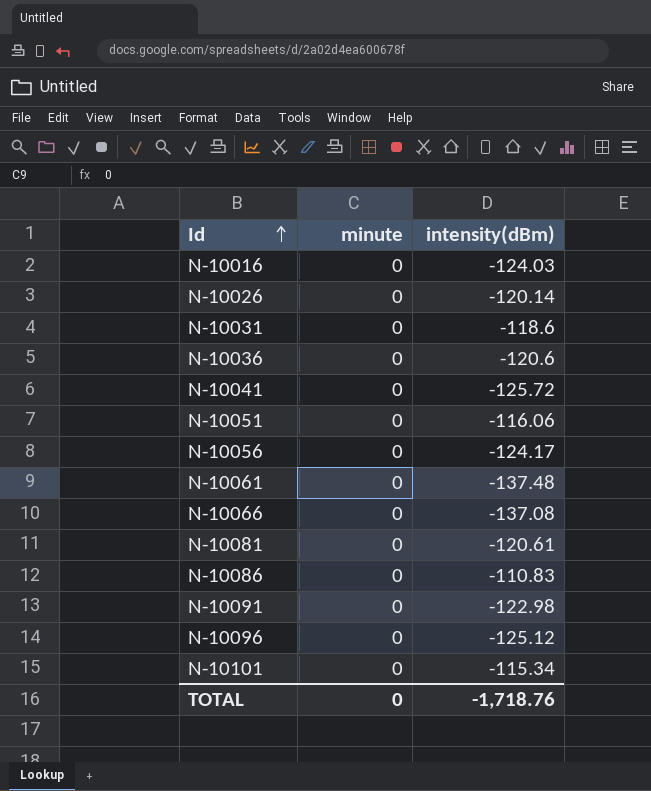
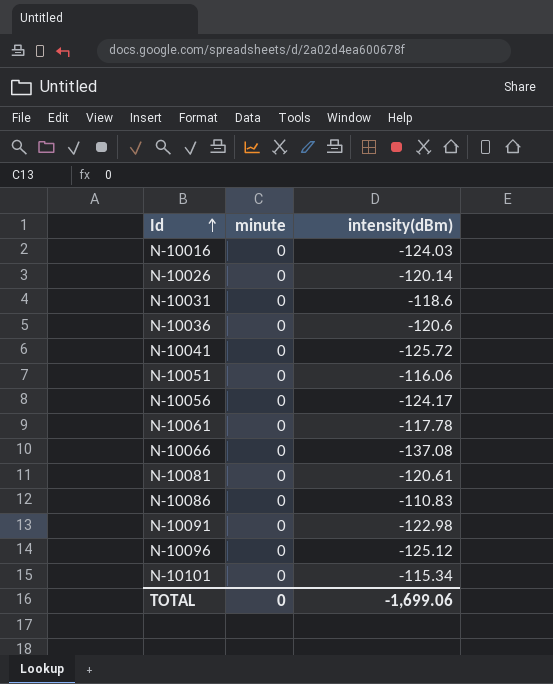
N-10061 | intensity(dBm): -137.48 -> -117.78
TOTAL | intensity(dBm): -1,718.76 -> -1,699.06

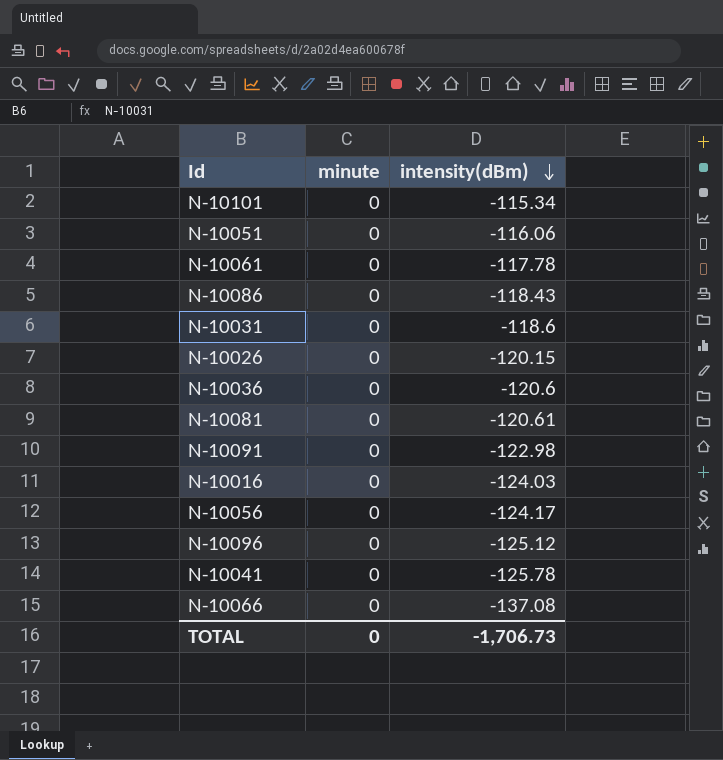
row order: Id ascending -> intensity(dBm) descending
N-10086 | intensity(dBm): -110.83 -> -118.43
N-10026 | intensity(dBm): -120.14 -> -120.15
N-10041 | intensity(dBm): -125.72 -> -125.78
TOTAL | intensity(dBm): -1,699.06 -> -1,706.73

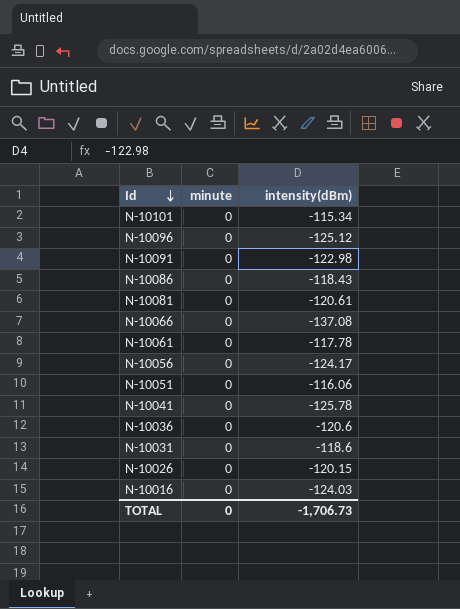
row order: intensity(dBm) descending -> Id descending

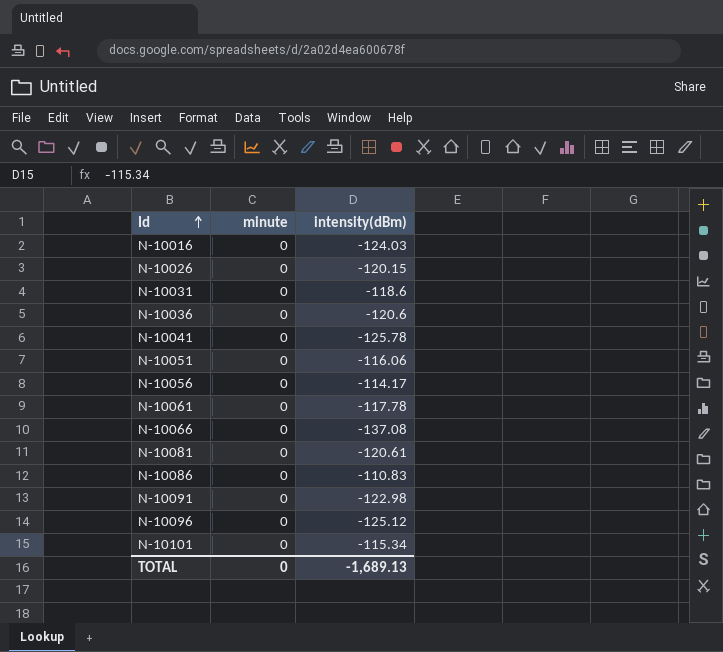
row order: Id descending -> Id ascending
N-10056 | intensity(dBm): -124.17 -> -114.17
N-10086 | intensity(dBm): -118.43 -> -110.83
TOTAL | intensity(dBm): -1,706.73 -> -1,689.13

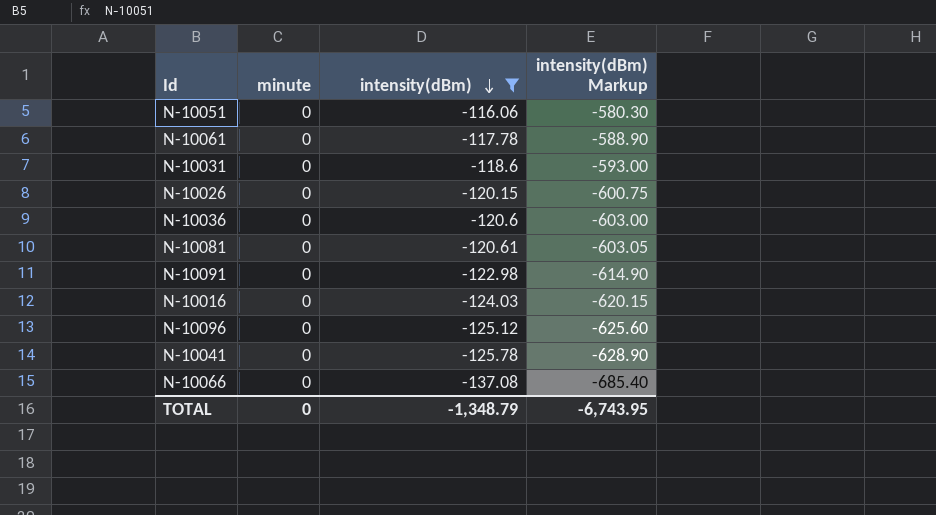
filter: none -> intensity(dBm) <= -116.06
row order: Id ascending -> intensity(dBm) descending
column intensity(dBm) Markup | formula: none -> [intensity(dBm)] * 5
TOTAL | intensity(dBm): -1,689.13 -> -1,348.79

